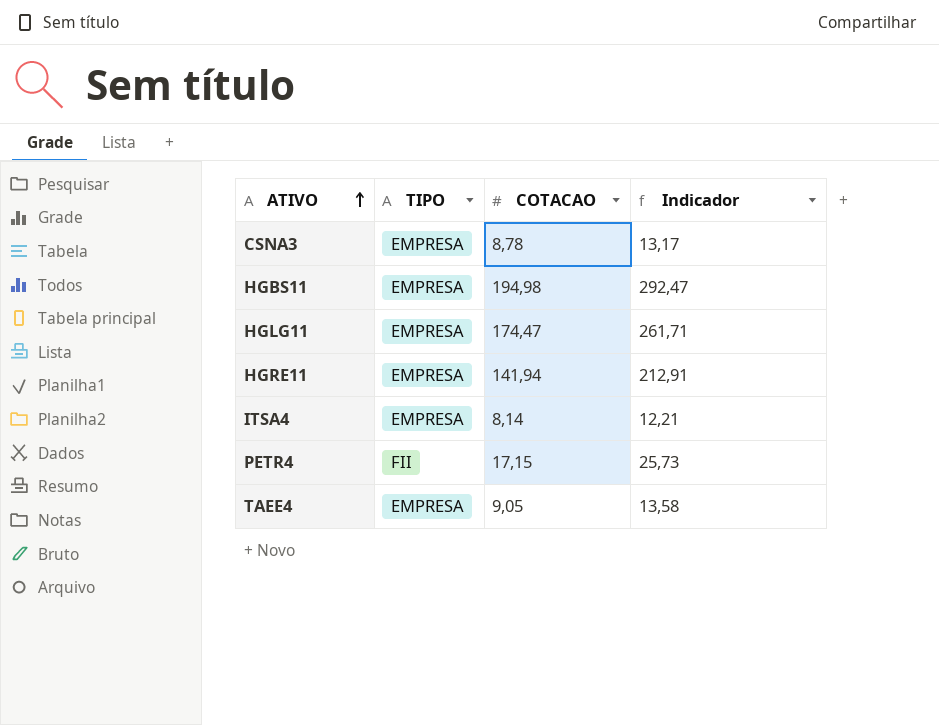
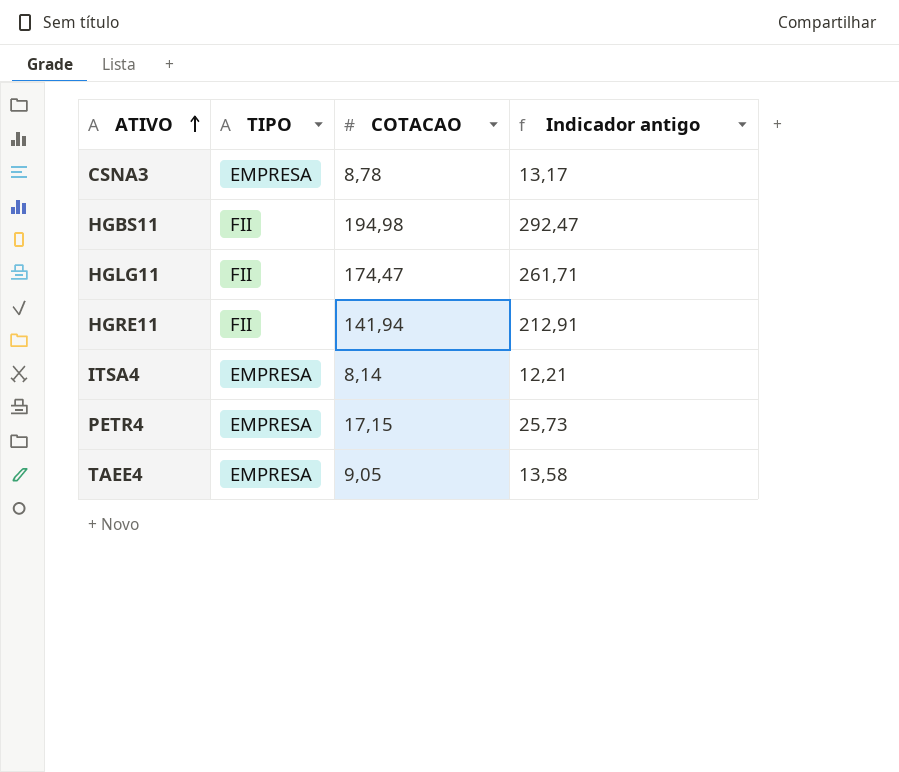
column name: Indicador -> Indicador antigo
HGBS11 | TIPO: EMPRESA -> FII
HGLG11 | TIPO: EMPRESA -> FII
HGRE11 | TIPO: EMPRESA -> FII
PETR4 | TIPO: FII -> EMPRESA

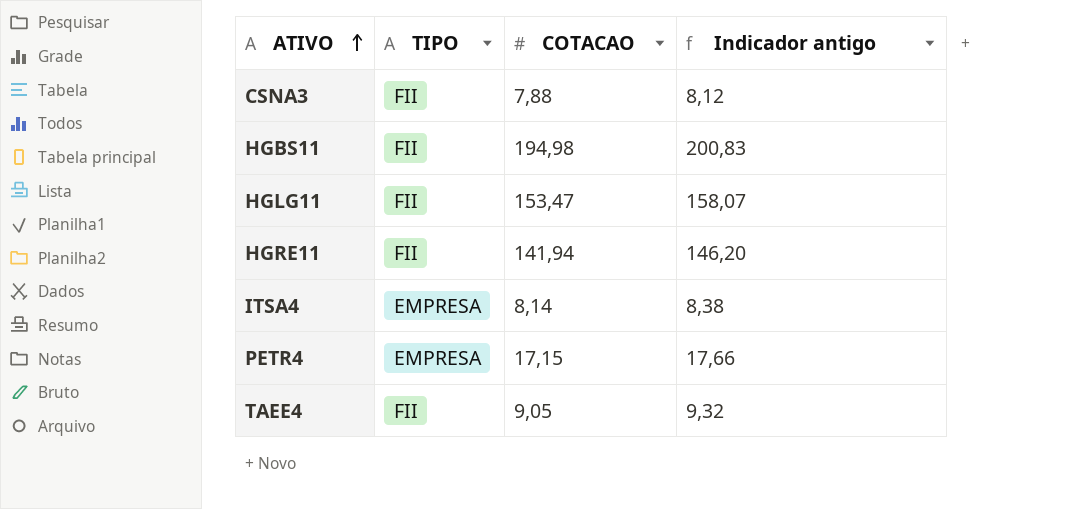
column Indicador antigo | formula: [COTACAO] * 1,5 -> [COTACAO] * 1,03
CSNA3 | TIPO: EMPRESA -> FII
CSNA3 | COTACAO: 8,78 -> 7,88
HGLG11 | COTACAO: 174,47 -> 153,47
TAEE4 | TIPO: EMPRESA -> FII

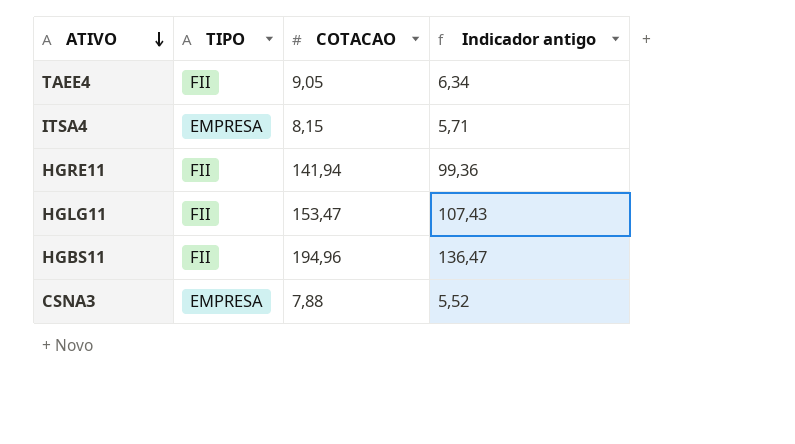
row order: ATIVO ascending -> ATIVO descending
column Indicador antigo | formula: [COTACAO] * 1,03 -> [COTACAO] * 0,7
row PETR4: EMPRESA | 17,15 | 17,66 -> none
ITSA4 | COTACAO: 8,14 -> 8,15
HGBS11 | COTACAO: 194,98 -> 194,96
CSNA3 | TIPO: FII -> EMPRESA

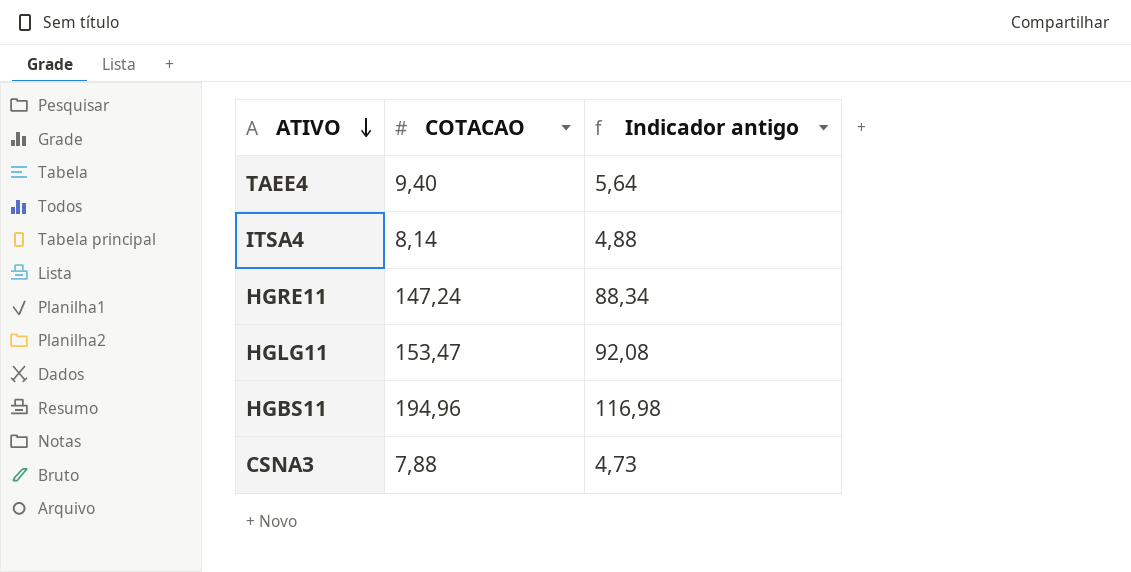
column TIPO | position: 2 -> none
column Indicador antigo | formula: [COTACAO] * 0,7 -> [COTACAO] * 0,6
TAEE4 | COTACAO: 9,05 -> 9,40
ITSA4 | COTACAO: 8,15 -> 8,14
HGRE11 | COTACAO: 141,94 -> 147,24

